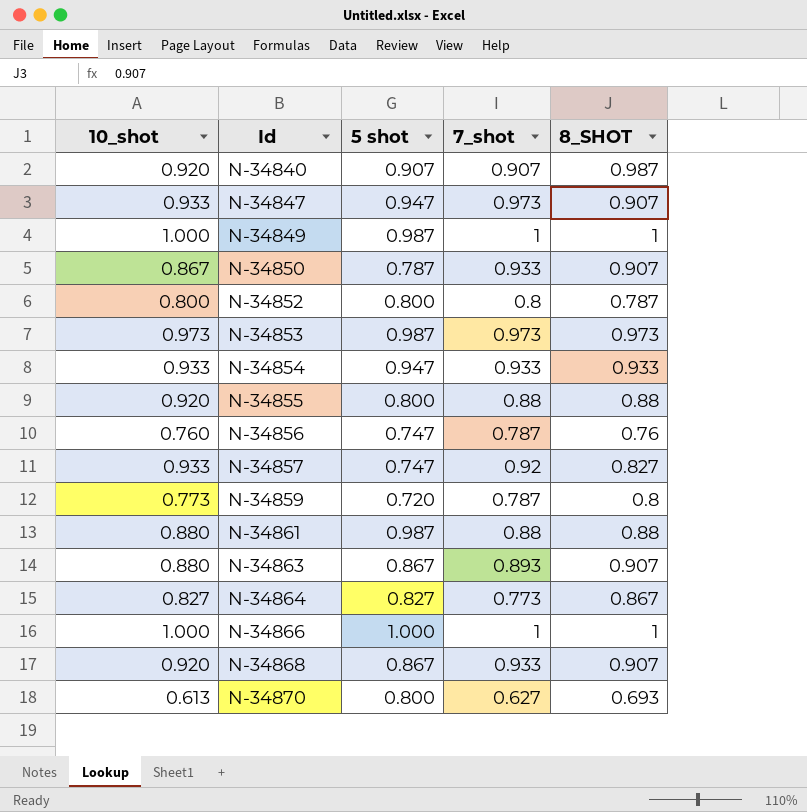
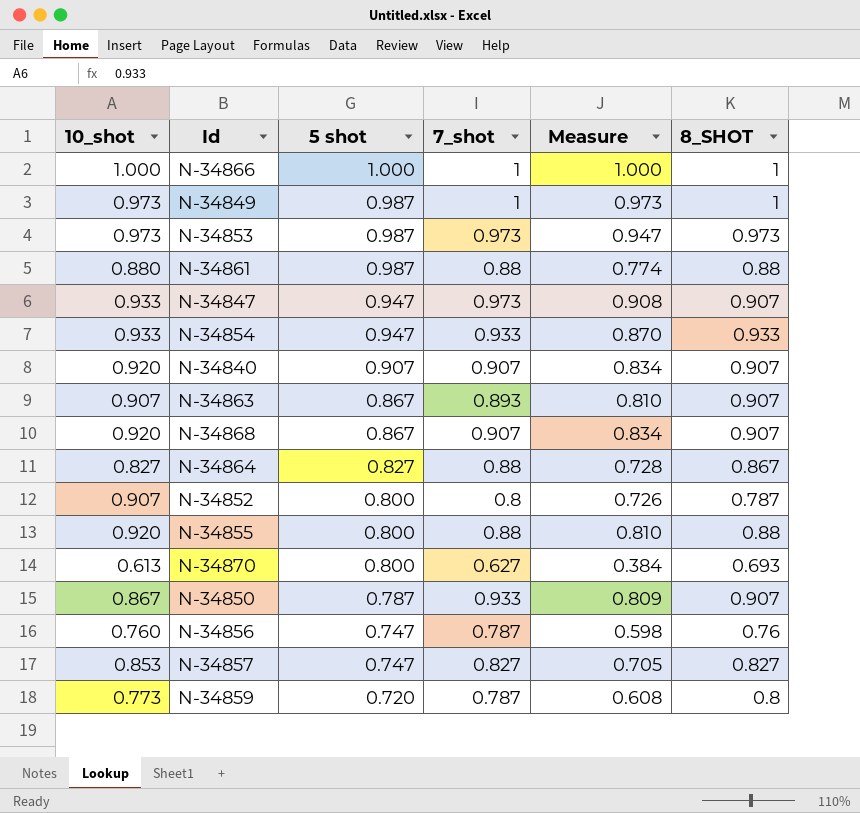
row order: Id ascending -> 5 shot descending
column Measure | formula: none -> [10_shot] * [7_shot]
N-34849 | 10_shot: 1.000 -> 0.973
N-34840 | 8_SHOT: 0.987 -> 0.907
N-34863 | 10_shot: 0.880 -> 0.907
N-34868 | 7_shot: 0.933 -> 0.907
N-34864 | 7_shot: 0.773 -> 0.88
N-34852 | 10_shot: 0.800 -> 0.907
N-34857 | 10_shot: 0.933 -> 0.853
N-34857 | 7_shot: 0.92 -> 0.827

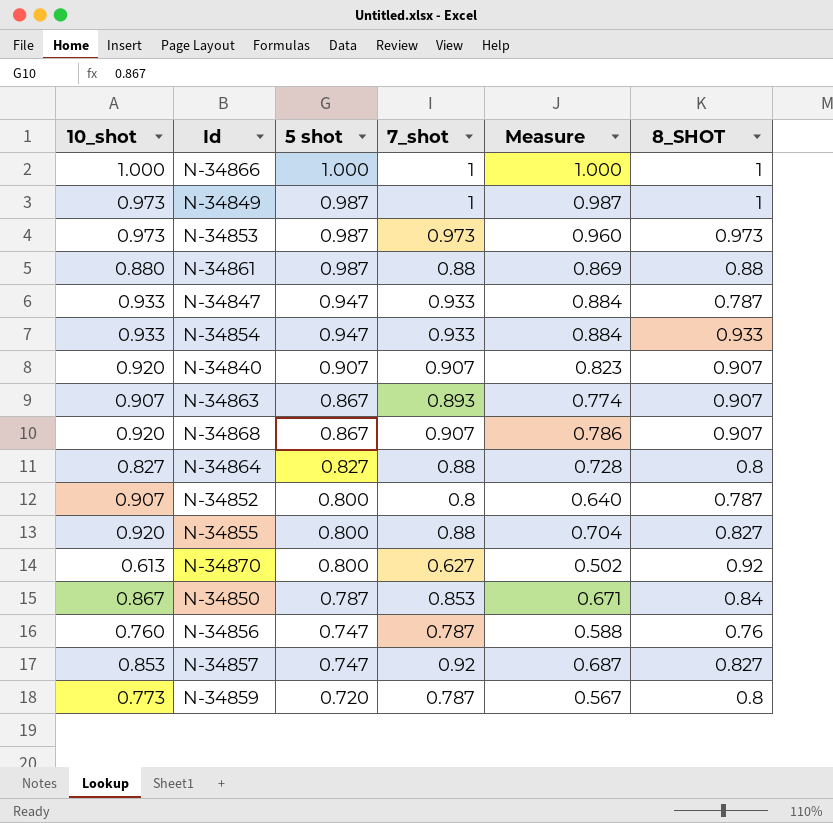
column Measure | formula: [10_shot] * [7_shot] -> [5 shot] * [7_shot]
N-34847 | 7_shot: 0.973 -> 0.933
N-34847 | 8_SHOT: 0.907 -> 0.787
N-34864 | 8_SHOT: 0.867 -> 0.8
N-34855 | 8_SHOT: 0.88 -> 0.827
N-34870 | 8_SHOT: 0.693 -> 0.92
N-34850 | 7_shot: 0.933 -> 0.853
N-34850 | 8_SHOT: 0.907 -> 0.84
N-34857 | 7_shot: 0.827 -> 0.92

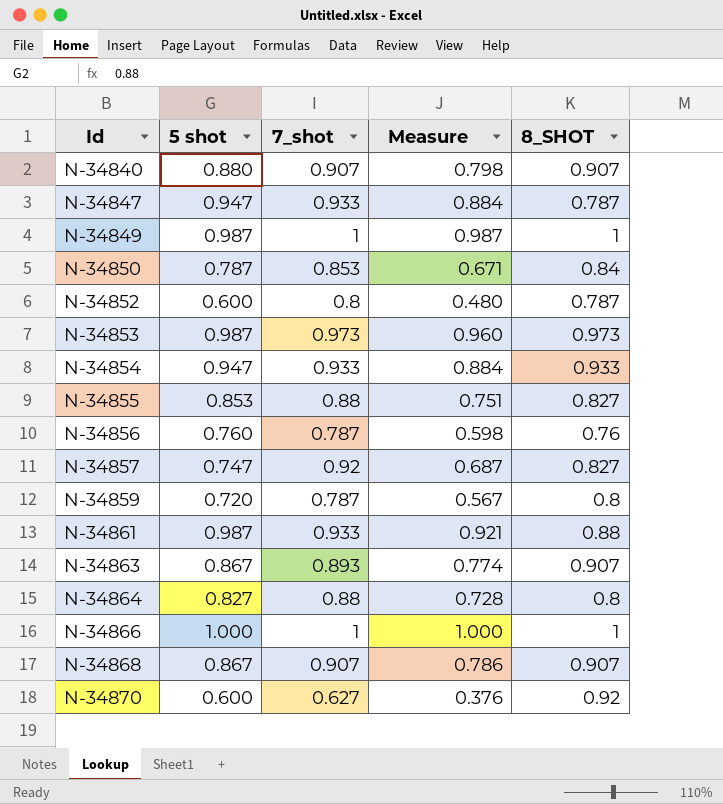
row order: 5 shot descending -> Id ascending
column 10_shot | position: 1 -> none
N-34840 | 5 shot: 0.907 -> 0.880
N-34840 | Measure: 0.823 -> 0.798
N-34852 | 5 shot: 0.800 -> 0.600
N-34852 | Measure: 0.640 -> 0.480
N-34855 | 5 shot: 0.800 -> 0.853
N-34855 | Measure: 0.704 -> 0.751
N-34856 | 5 shot: 0.747 -> 0.760
N-34856 | Measure: 0.588 -> 0.598
N-34861 | 7_shot: 0.88 -> 0.933
N-34861 | Measure: 0.869 -> 0.921
N-34870 | 5 shot: 0.800 -> 0.600
N-34870 | Measure: 0.502 -> 0.376

